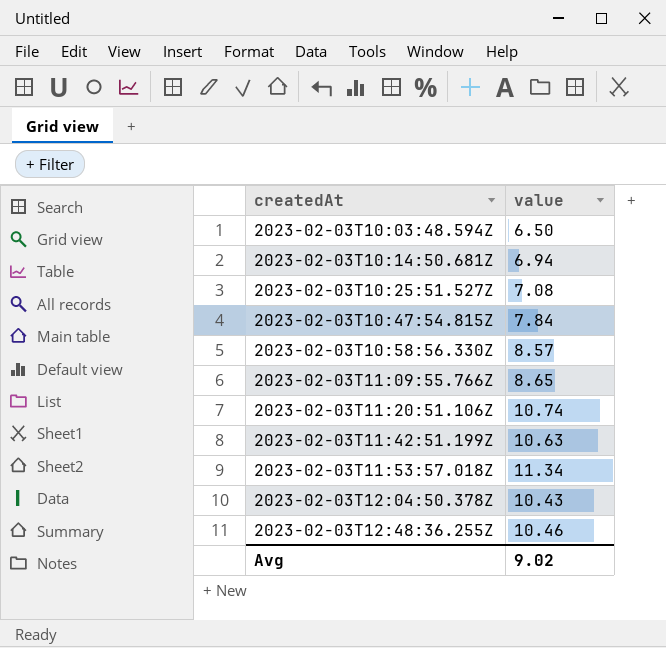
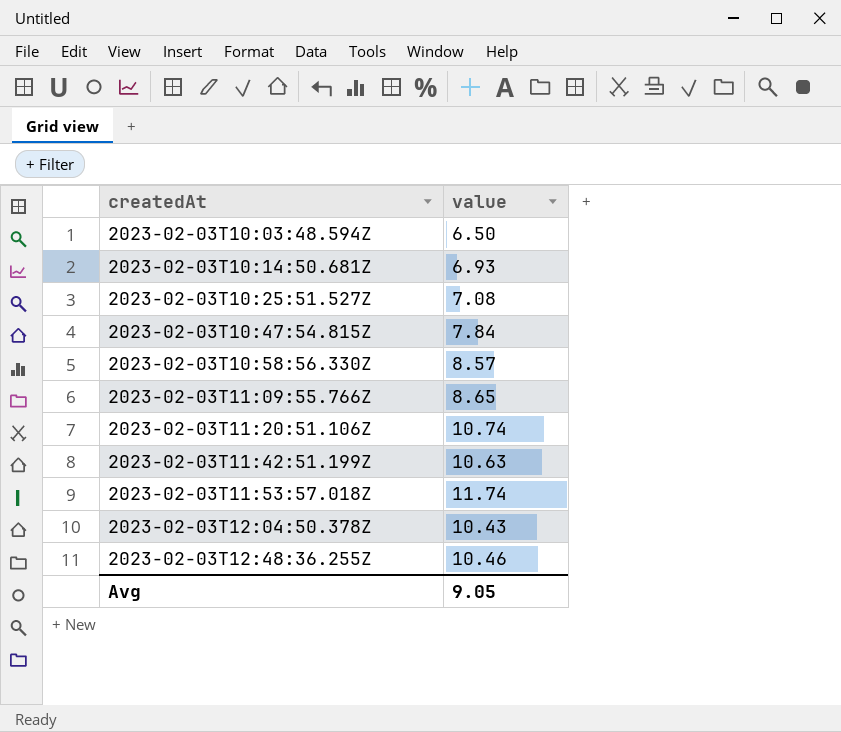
2023-02-03T10:14:50.681Z | value: 6.94 -> 6.93
2023-02-03T11:53:57.018Z | value: 11.34 -> 11.74
Avg | value: 9.02 -> 9.05

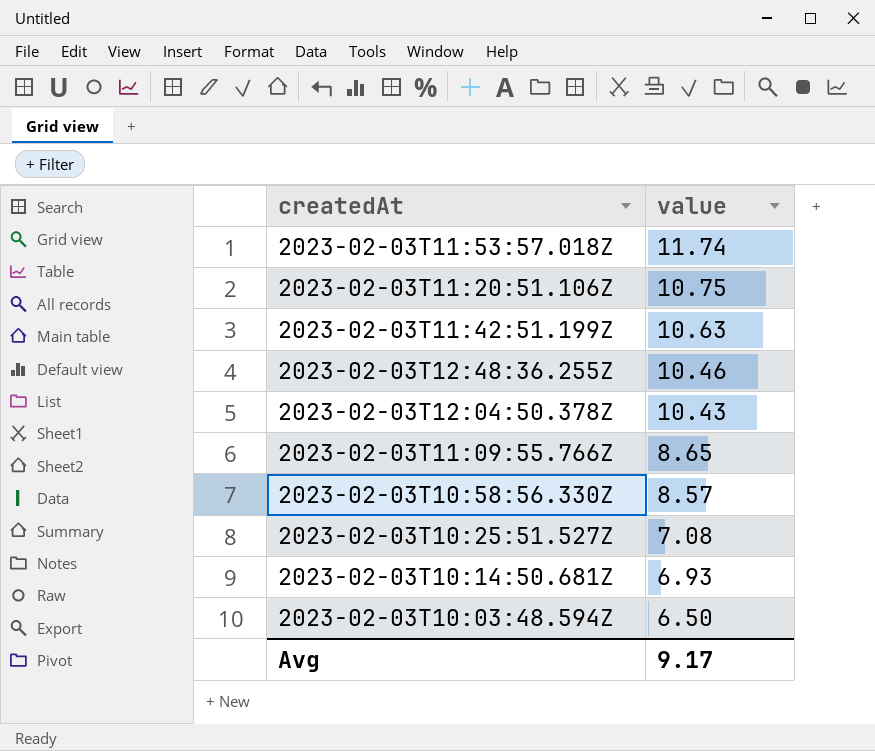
row order: createdAt ascending -> value descending
row 2023-02-03T10:47:54.815Z: 7.84 -> none
2023-02-03T11:20:51.106Z | value: 10.74 -> 10.75
Avg | value: 9.05 -> 9.17

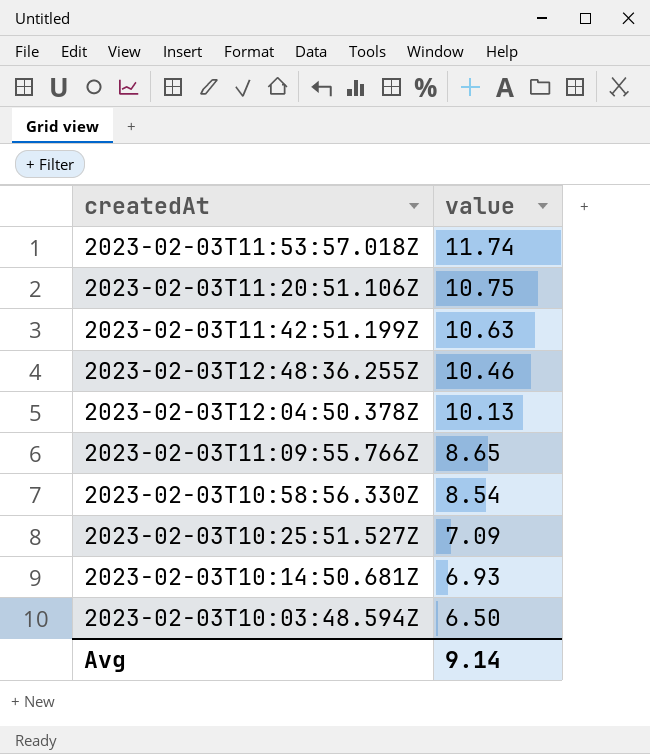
2023-02-03T12:04:50.378Z | value: 10.43 -> 10.13
2023-02-03T10:58:56.330Z | value: 8.57 -> 8.54
2023-02-03T10:25:51.527Z | value: 7.08 -> 7.09
Avg | value: 9.17 -> 9.14

